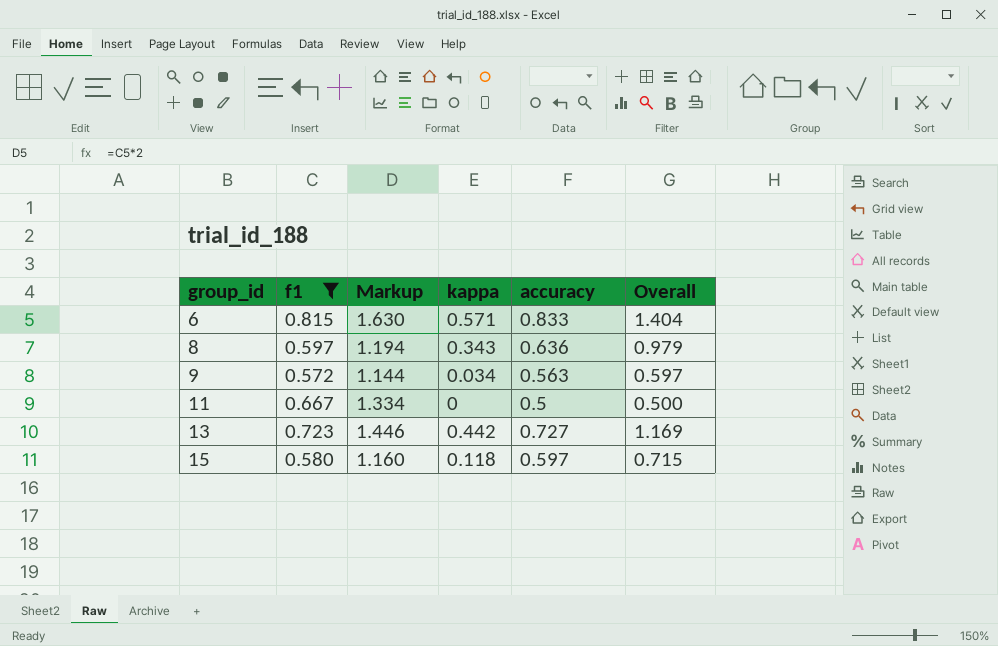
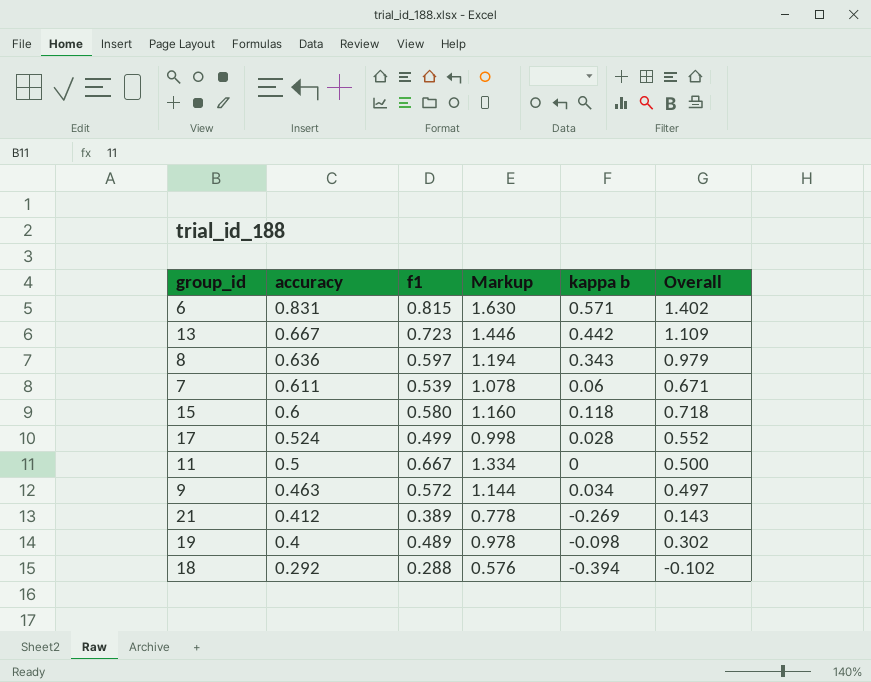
filter: f1 >= 0.572 -> none
row order: group_id ascending -> accuracy descending
column accuracy | position: 5 -> 2
column name: kappa -> kappa b
6 | accuracy: 0.833 -> 0.831
6 | Overall: 1.404 -> 1.402
13 | accuracy: 0.727 -> 0.667
13 | Overall: 1.169 -> 1.109
15 | accuracy: 0.597 -> 0.6
15 | Overall: 0.715 -> 0.718
9 | accuracy: 0.563 -> 0.463
9 | Overall: 0.597 -> 0.497

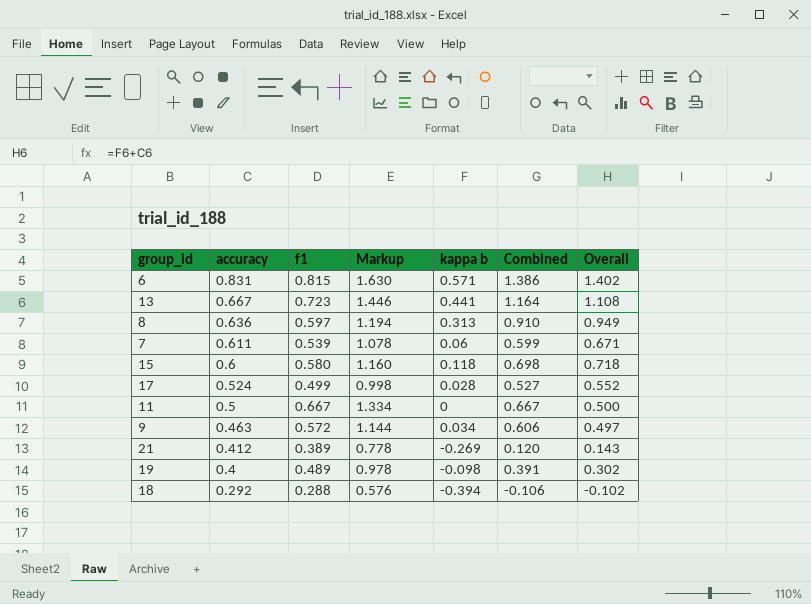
column Combined | formula: none -> [f1] + [kappa b]
13 | kappa b: 0.442 -> 0.441
13 | Overall: 1.109 -> 1.108
8 | kappa b: 0.343 -> 0.313
8 | Overall: 0.979 -> 0.949

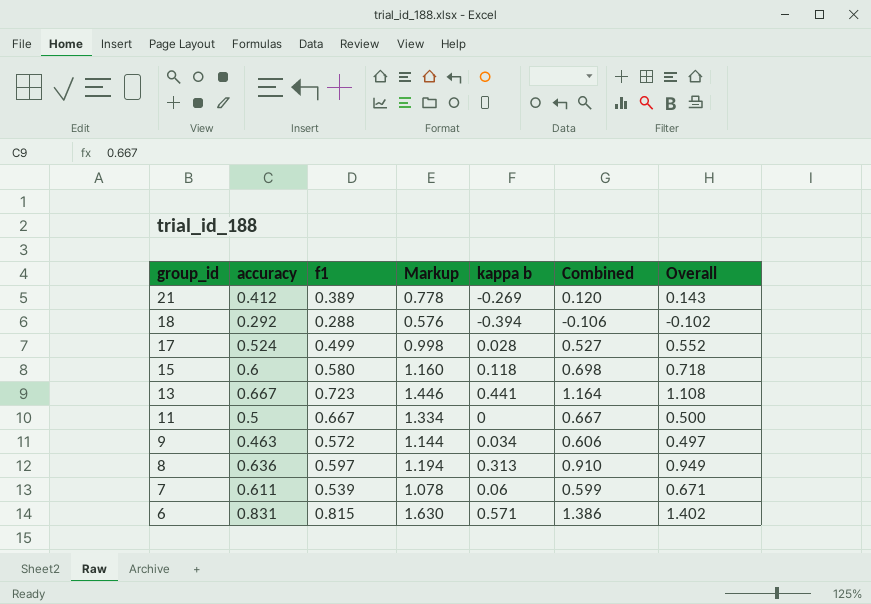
row order: accuracy descending -> group_id descending
row 19: 0.4 | 0.489 | 0.978 | -0.098 | 0.391 | 0.302 -> none

